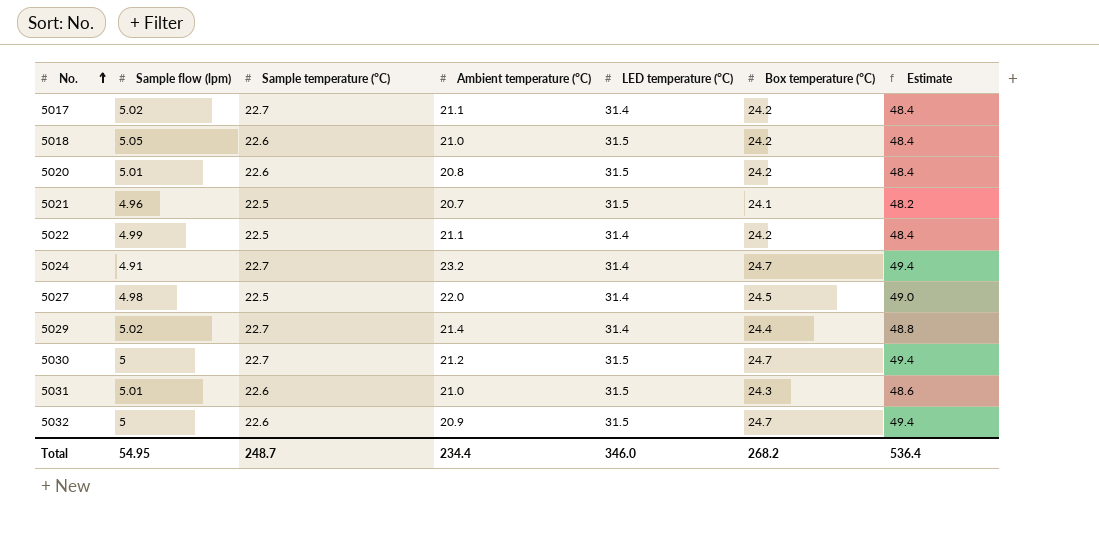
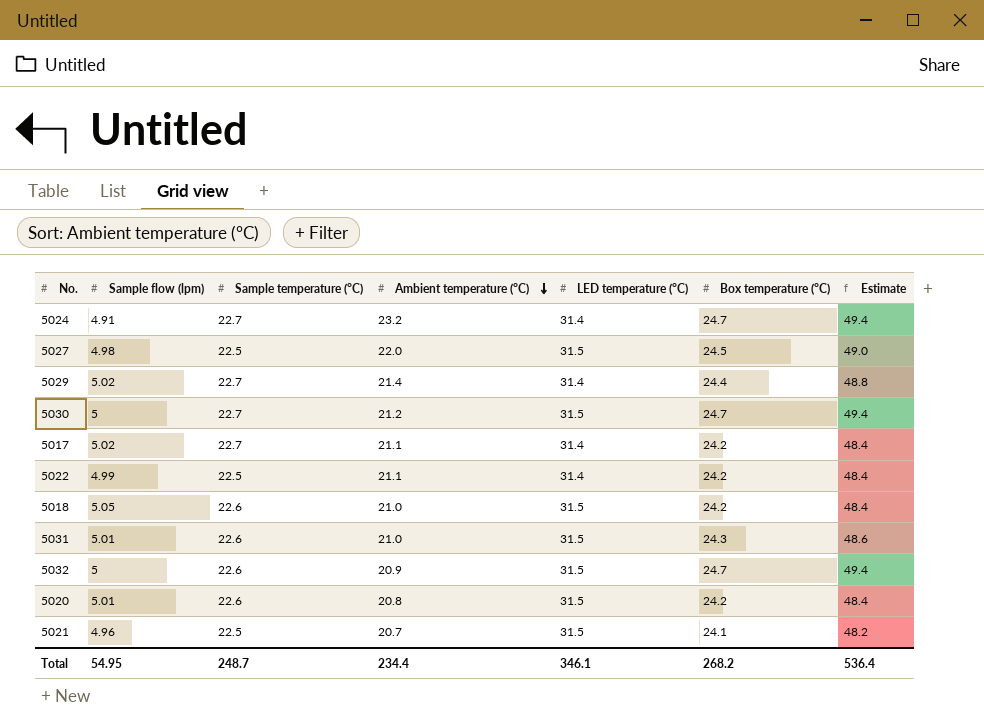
row order: No. ascending -> Ambient temperature (°C) descending
5027 | LED temperature (°C): 31.4 -> 31.5
Total | LED temperature (°C): 346.0 -> 346.1

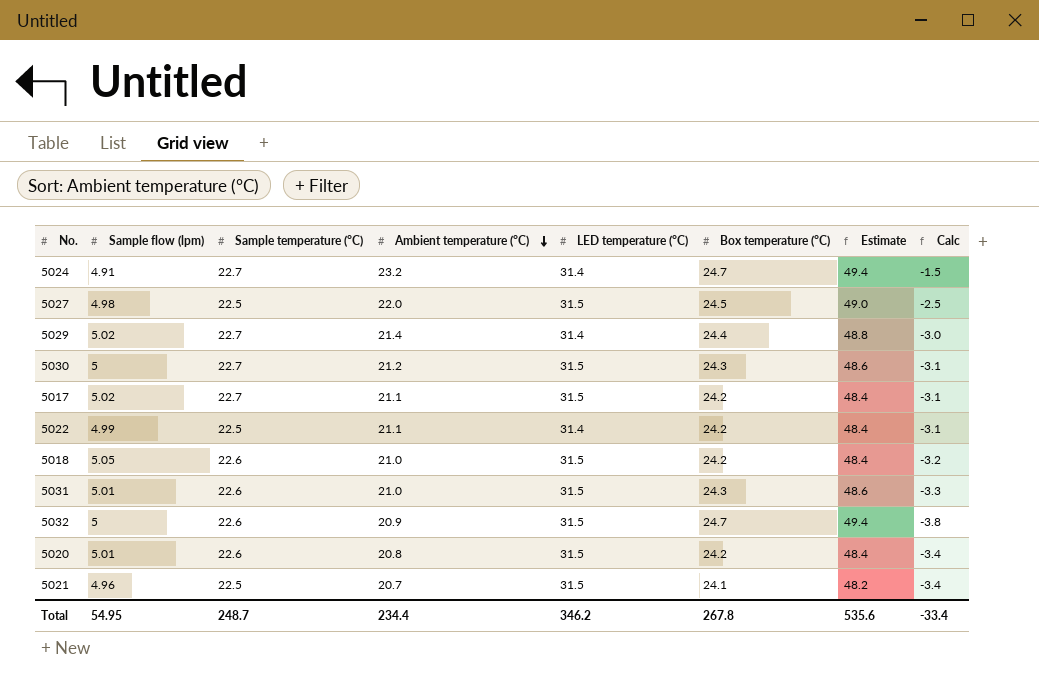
column Calc | formula: none -> [Ambient temperature (°C)] - [Box temperature (°C)]
5030 | Box temperature (°C): 24.7 -> 24.3
5030 | Estimate: 49.4 -> 48.6
5017 | LED temperature (°C): 31.4 -> 31.5
Total | LED temperature (°C): 346.1 -> 346.2
Total | Box temperature (°C): 268.2 -> 267.8
Total | Estimate: 536.4 -> 535.6

